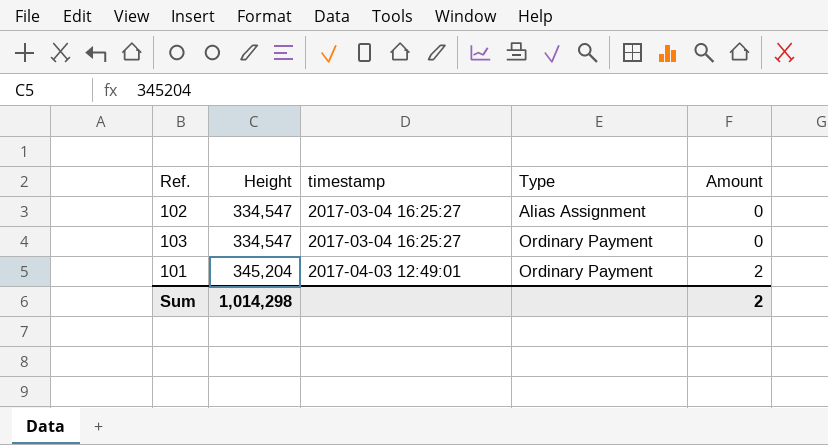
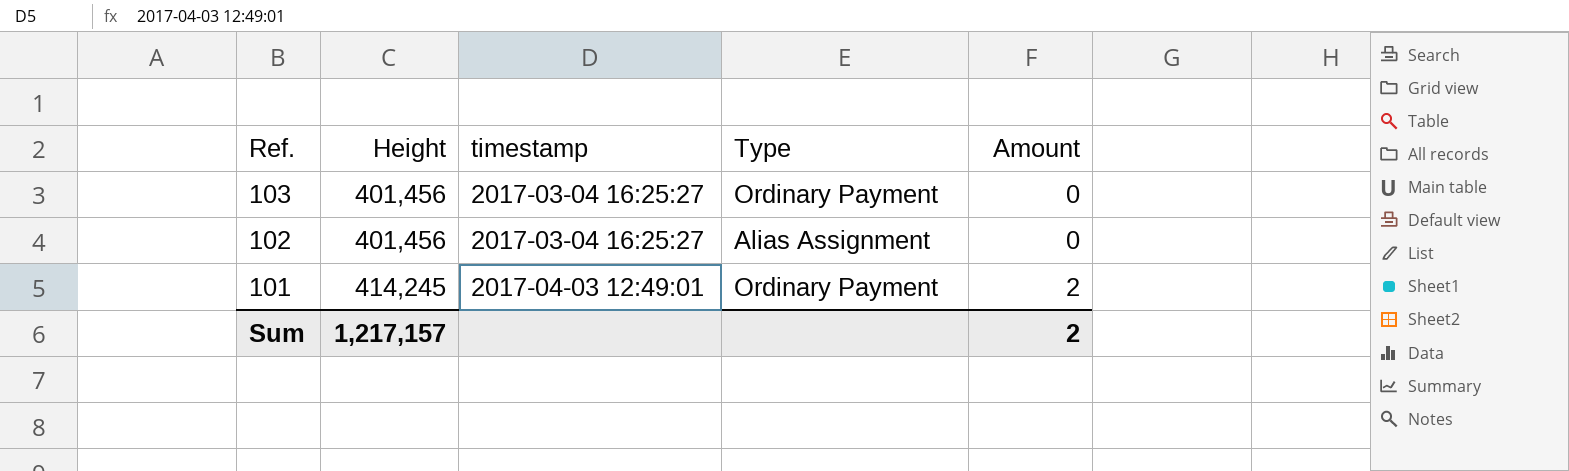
row order: Height ascending -> Ref. descending
103 | Height: 334,547 -> 401,456
102 | Height: 334,547 -> 401,456
101 | Height: 345,204 -> 414,245
Sum | Height: 1,014,298 -> 1,217,157

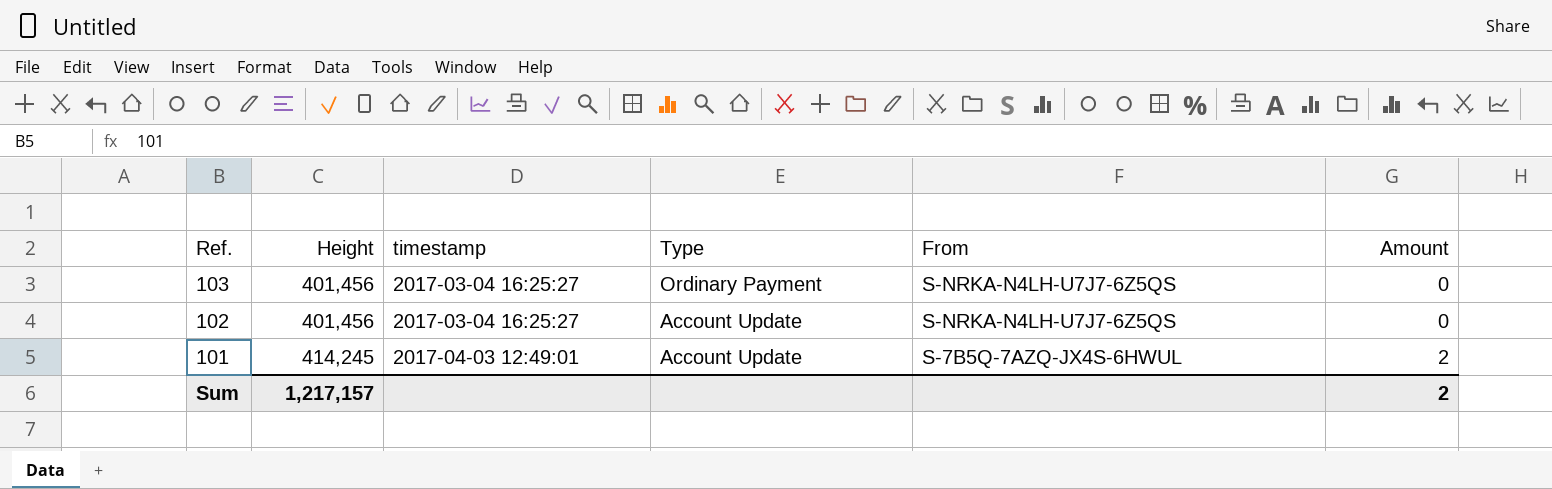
column From | position: none -> 5
102 | Type: Alias Assignment -> Account Update
101 | Type: Ordinary Payment -> Account Update

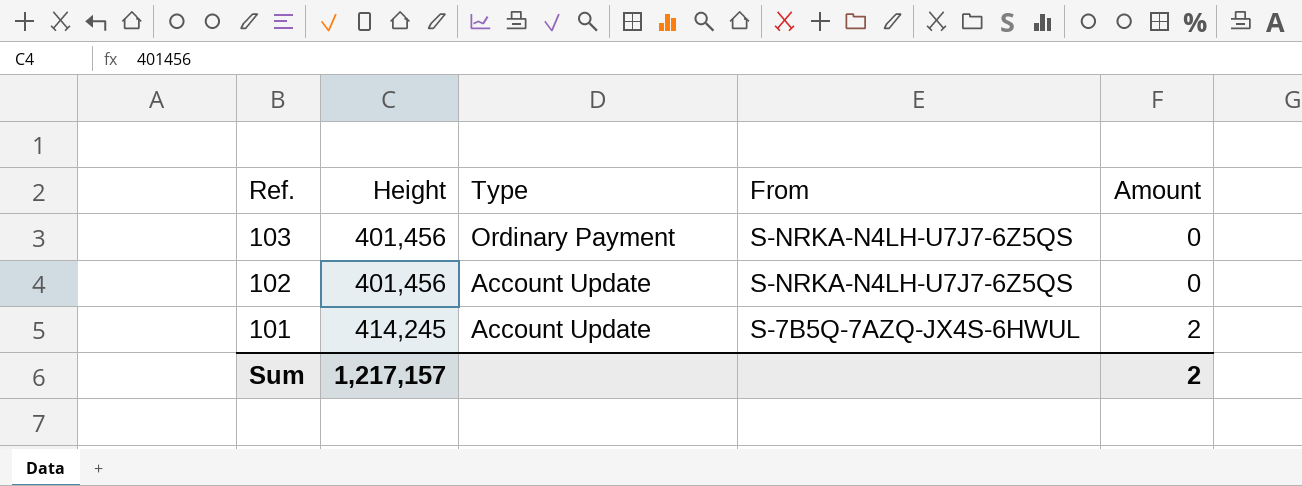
column timestamp | position: 3 -> none

